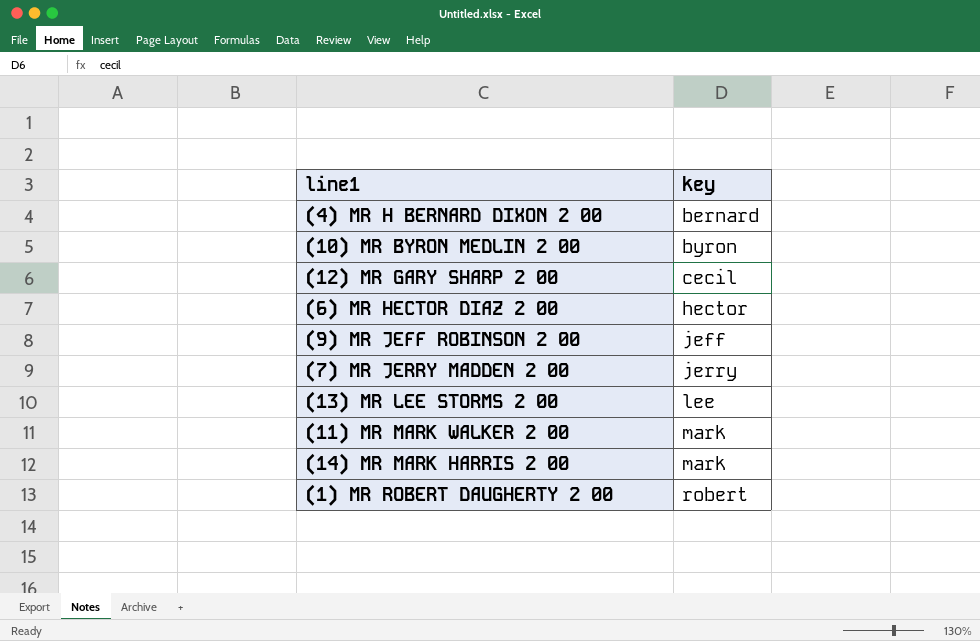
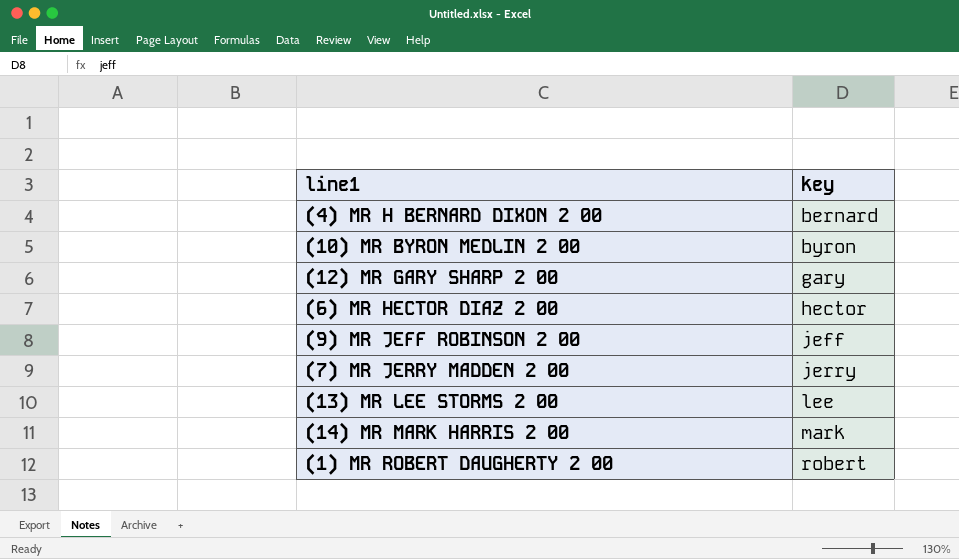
row (11) MR MARK WALKER 2 00: mark -> none
(12) MR GARY SHARP 2 00 | key: cecil -> gary

